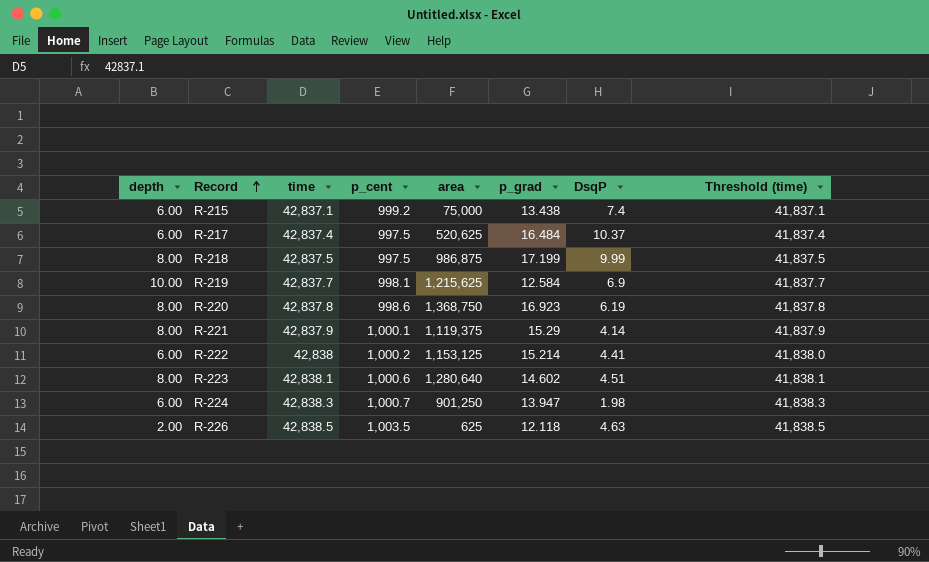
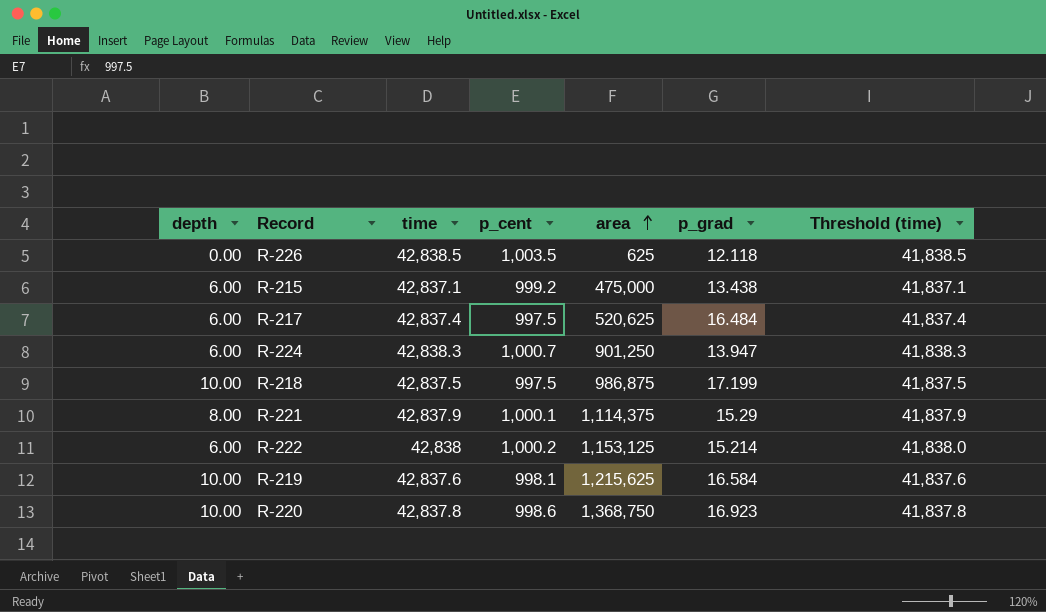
row order: Record ascending -> area ascending
column DsqP | position: 7 -> none
row R-223: 8.00 | 42,838.1 | 1,000.6 | 1,280,640 | 14.602 | 4.51 | 41,838.1 -> none
R-226 | depth: 2.00 -> 0.00
R-215 | area: 75,000 -> 475,000
R-218 | depth: 8.00 -> 10.00
R-221 | area: 1,119,375 -> 1,114,375
R-219 | time: 42,837.7 -> 42,837.6
R-219 | p_grad: 12.584 -> 16.584
R-219 | Threshold (time): 41,837.7 -> 41,837.6
R-220 | depth: 8.00 -> 10.00

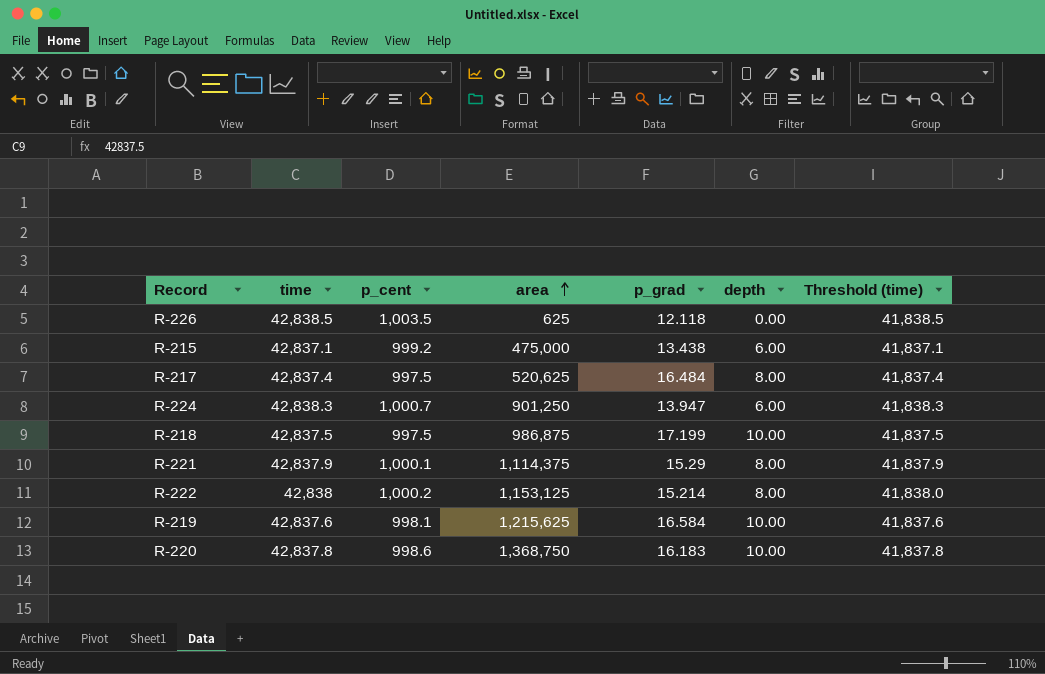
column depth | position: 1 -> 6
R-217 | depth: 6.00 -> 8.00
R-222 | depth: 6.00 -> 8.00
R-220 | p_grad: 16.923 -> 16.183

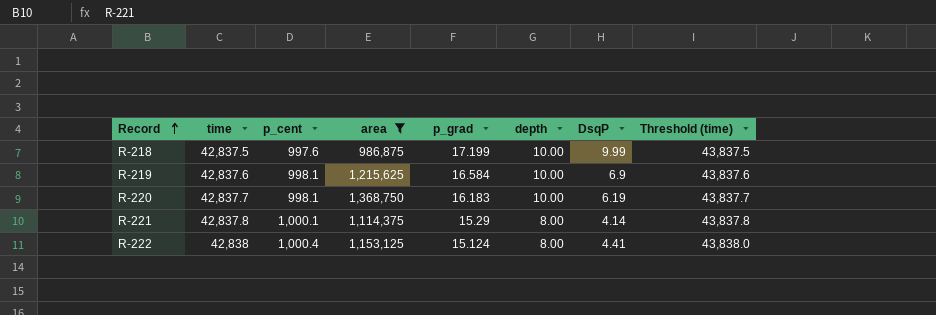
filter: none -> area >= 986,875
row order: area ascending -> Record ascending
column DsqP | position: none -> 7
column Threshold (time) | formula: [time] - 1000 -> [time] + 1000
R-218 | p_cent: 997.5 -> 997.6
R-220 | time: 42,837.8 -> 42,837.7
R-220 | p_cent: 998.6 -> 998.1
R-221 | time: 42,837.9 -> 42,837.8
R-222 | p_cent: 1,000.2 -> 1,000.4
R-222 | p_grad: 15.214 -> 15.124

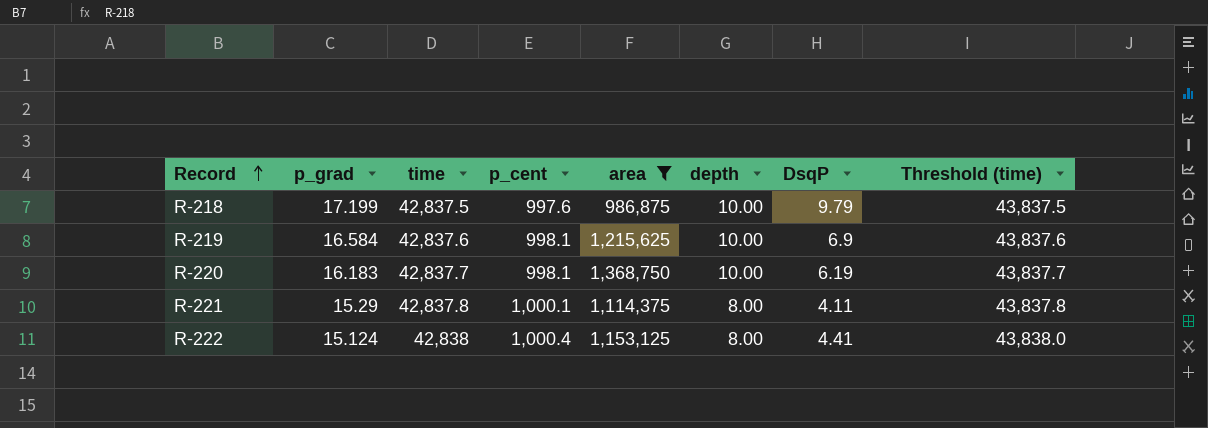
column p_grad | position: 5 -> 2
R-218 | DsqP: 9.99 -> 9.79
R-221 | DsqP: 4.14 -> 4.11

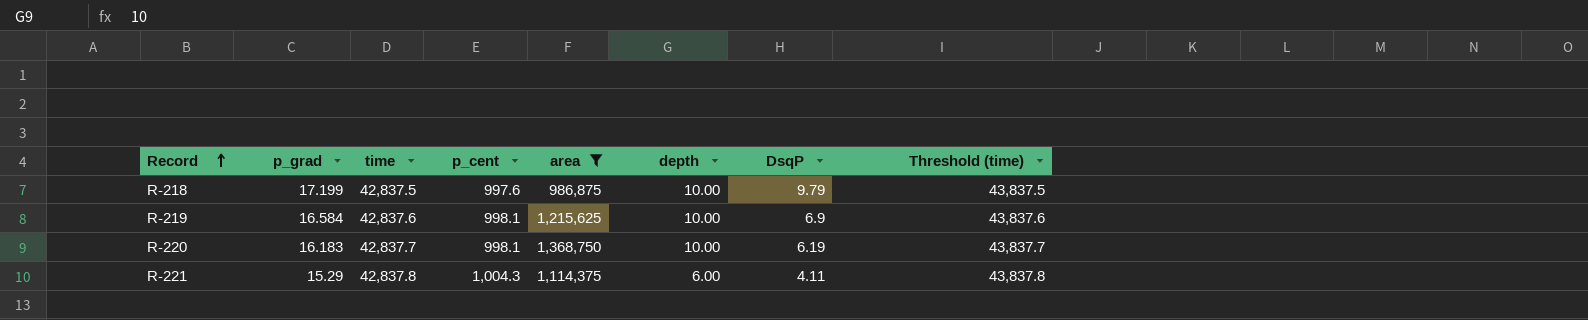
row R-222: 15.124 | 42,838 | 1,000.4 | 1,153,125 | 8.00 | 4.41 | 43,838.0 -> none
R-221 | p_cent: 1,000.1 -> 1,004.3
R-221 | depth: 8.00 -> 6.00

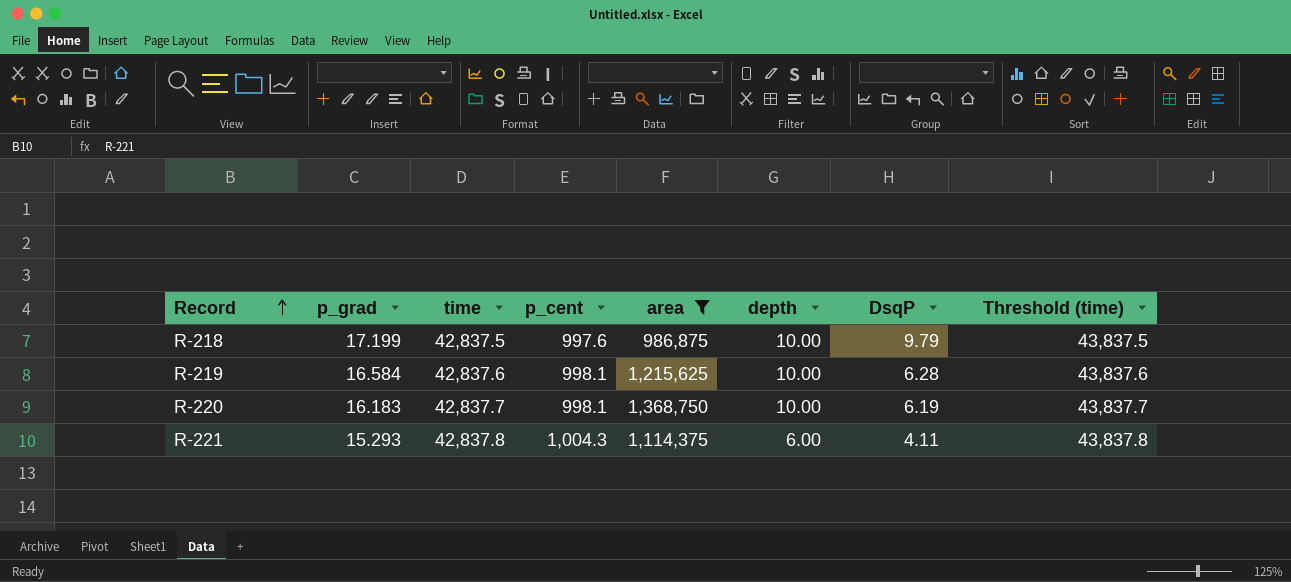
R-219 | DsqP: 6.9 -> 6.28
R-221 | p_grad: 15.29 -> 15.293

